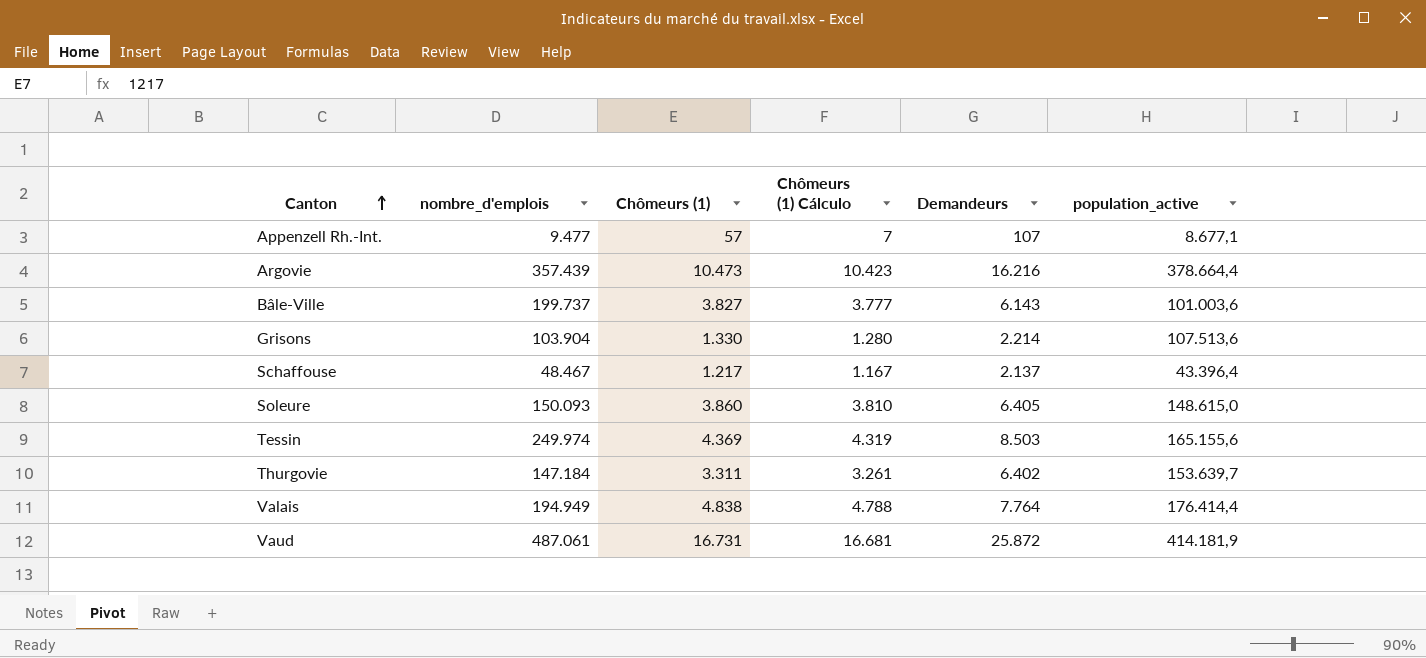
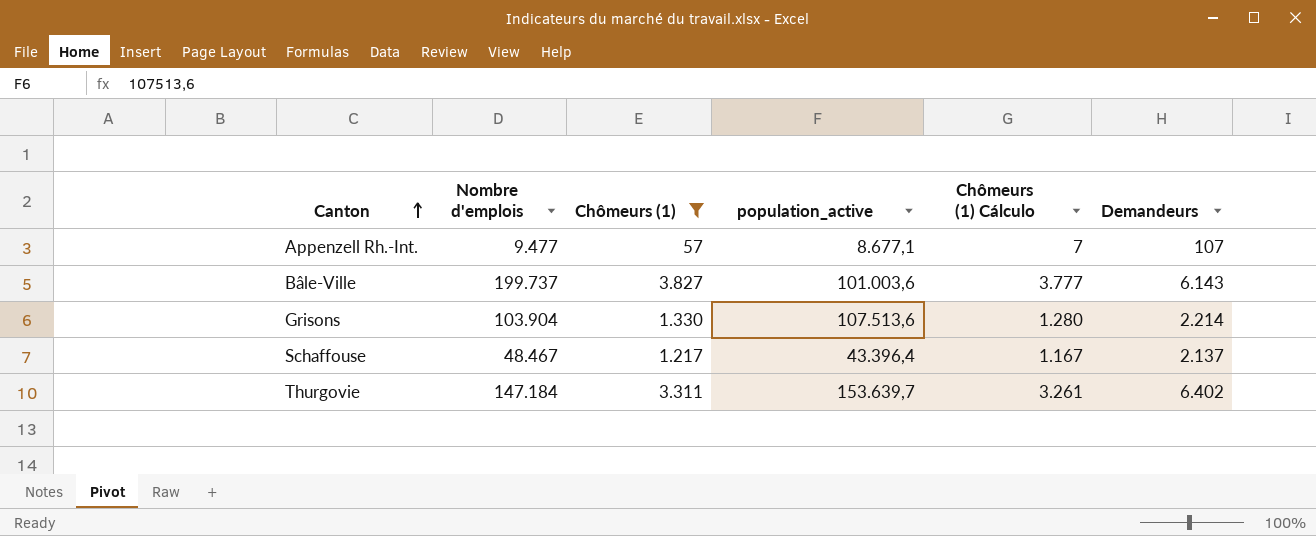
filter: none -> Chômeurs (1) <= 3.827
column name: nombre_d'emplois -> Nombre d'emplois
column population_active | position: 6 -> 4

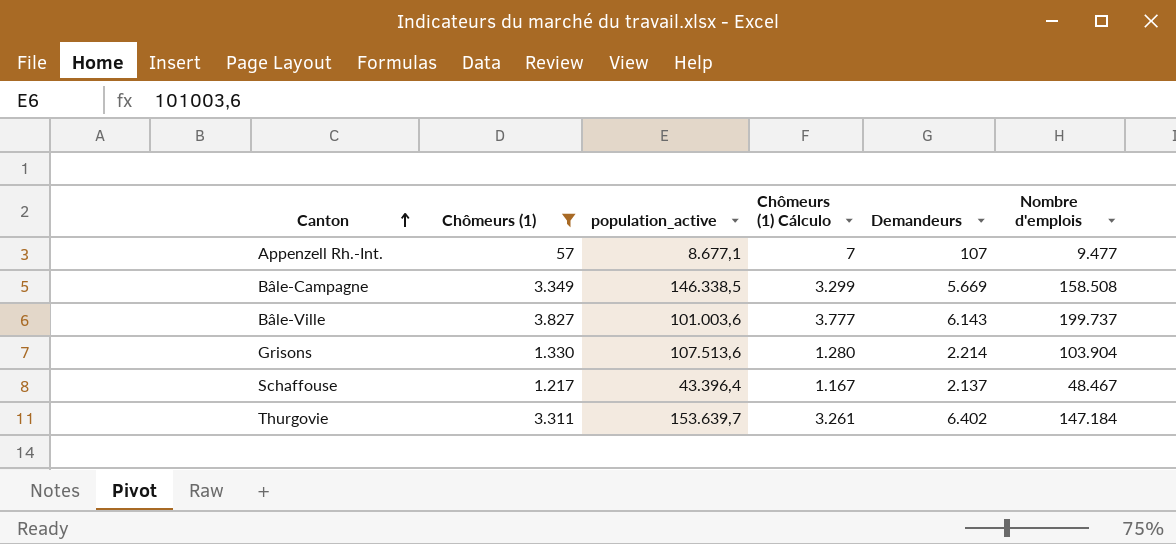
column Nombre d'emplois | position: 2 -> 6
row Bâle-Campagne: none -> 3.349 | 146.338,5 | 3.299 | 5.669 | 158.508

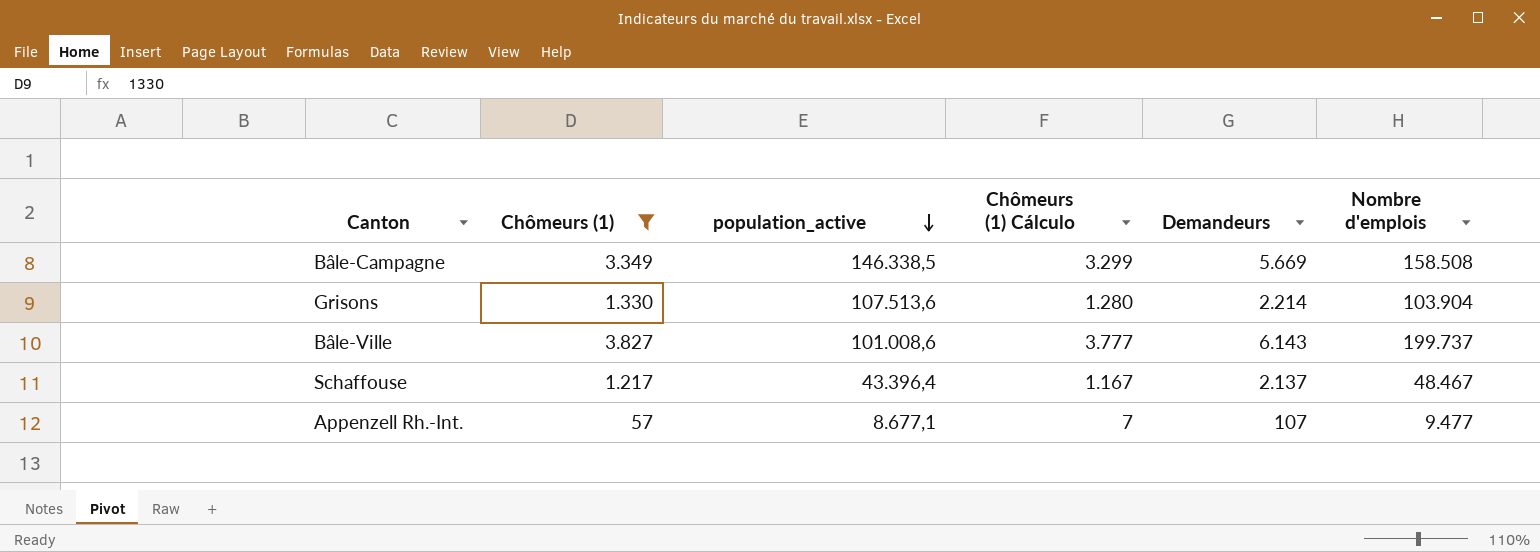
row order: Canton ascending -> population_active descending
row Thurgovie: 3.311 | 153.639,7 | 3.261 | 6.402 | 147.184 -> none
Bâle-Ville | population_active: 101.003,6 -> 101.008,6

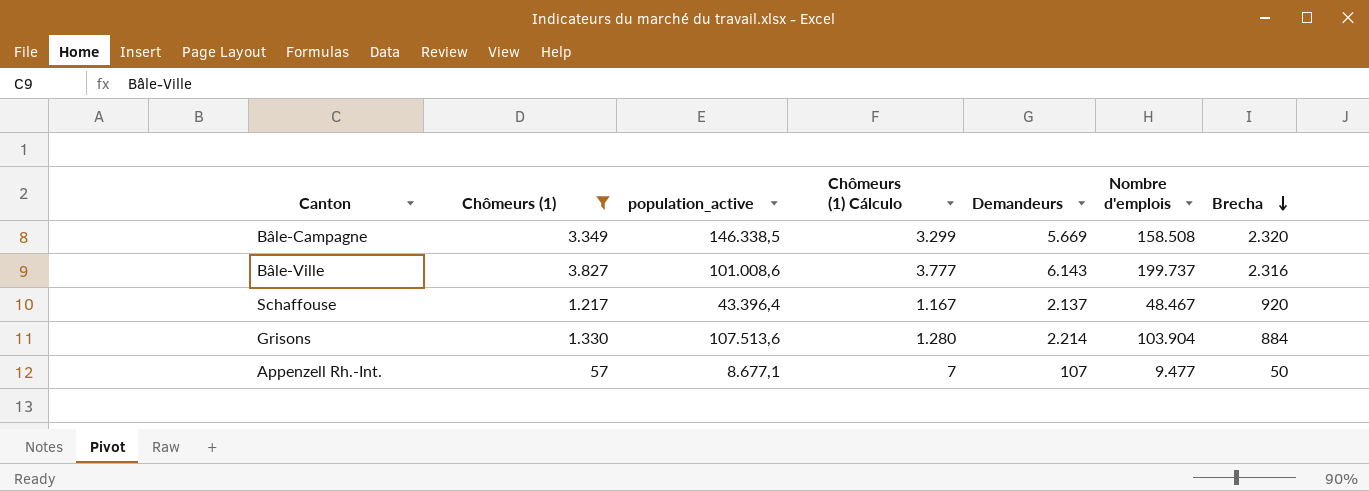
row order: population_active descending -> Brecha descending
column Brecha | formula: none -> [Demandeurs] - [Chômeurs (1)]

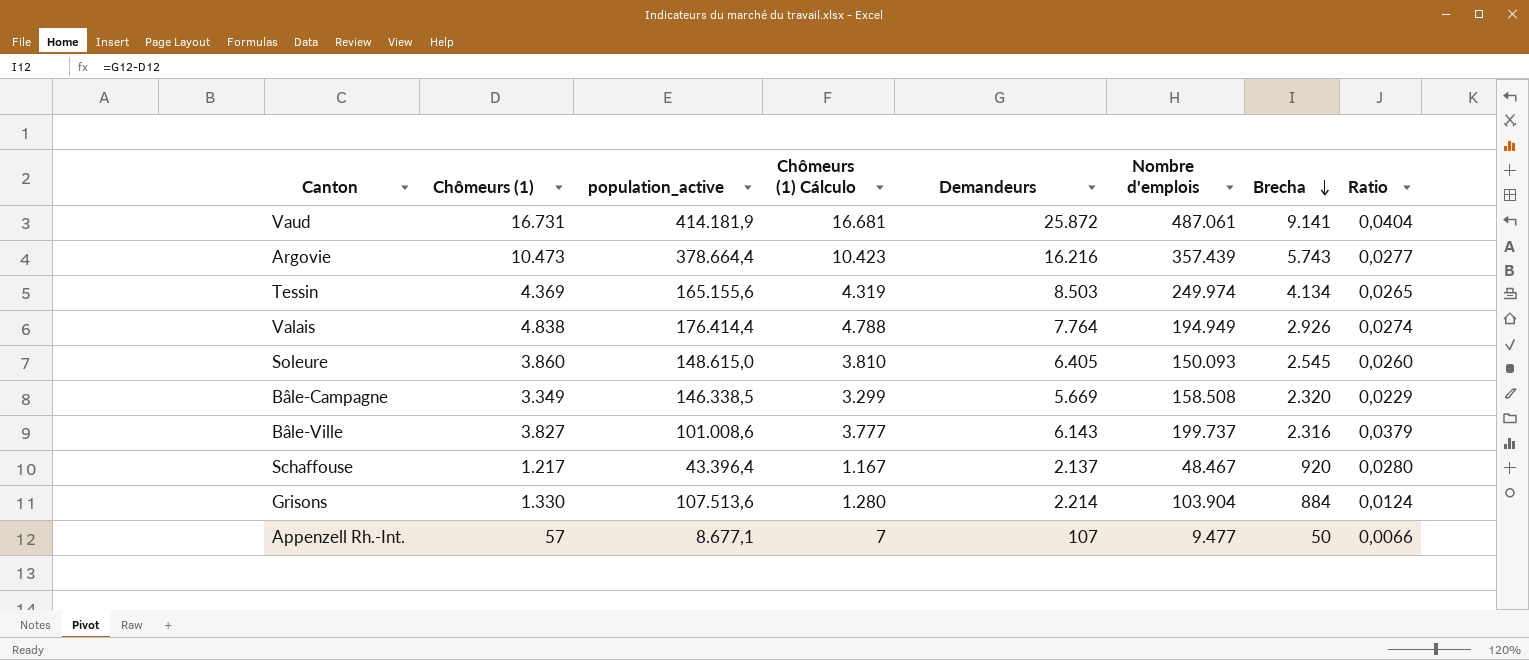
filter: Chômeurs (1) <= 3.827 -> none
column Ratio | formula: none -> [Chômeurs (1)] / [population_active]

